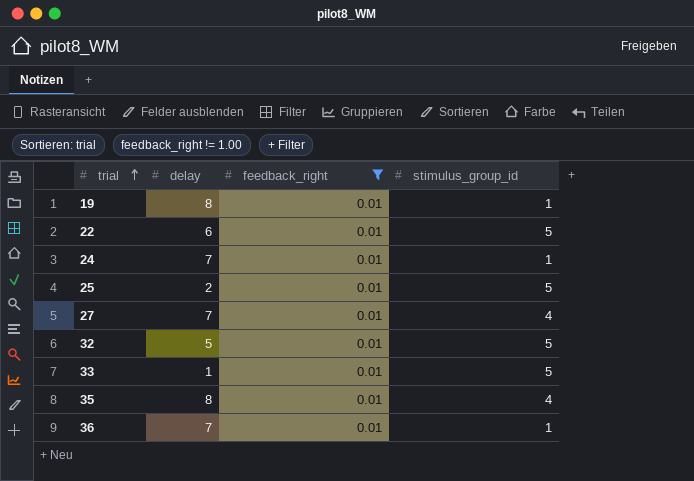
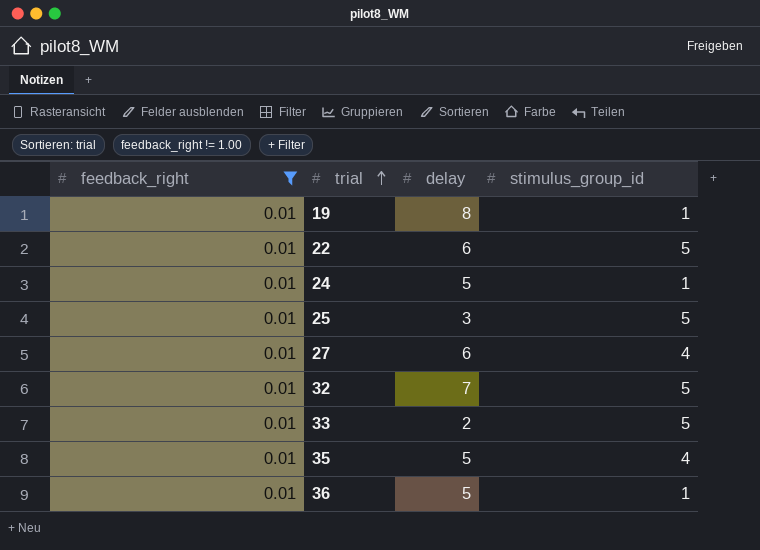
column feedback_right | position: 3 -> 1
24 | delay: 7 -> 5
25 | delay: 2 -> 3
27 | delay: 7 -> 6
32 | delay: 5 -> 7
33 | delay: 1 -> 2
35 | delay: 8 -> 5
36 | delay: 7 -> 5

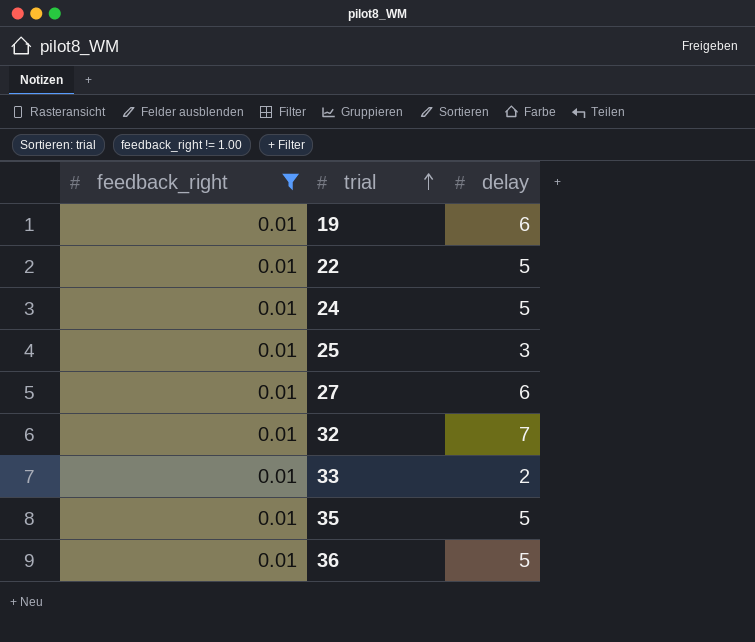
column stimulus_group_id | position: 4 -> none
19 | delay: 8 -> 6
22 | delay: 6 -> 5

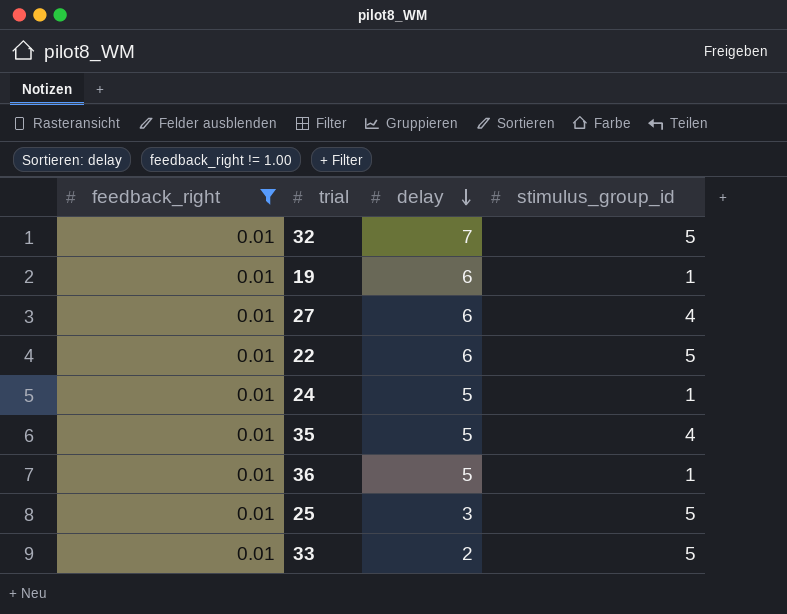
row order: trial ascending -> delay descending
column stimulus_group_id | position: none -> 4
22 | delay: 5 -> 6

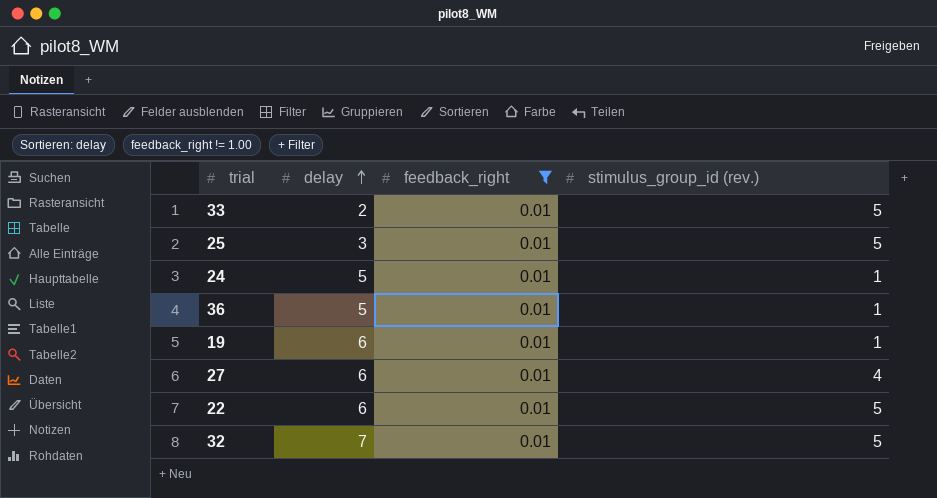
row order: delay descending -> delay ascending
column feedback_right | position: 1 -> 3
column name: stimulus_group_id -> stimulus_group_id (rev.)
row 35: 0.01 | 5 | 4 -> none

